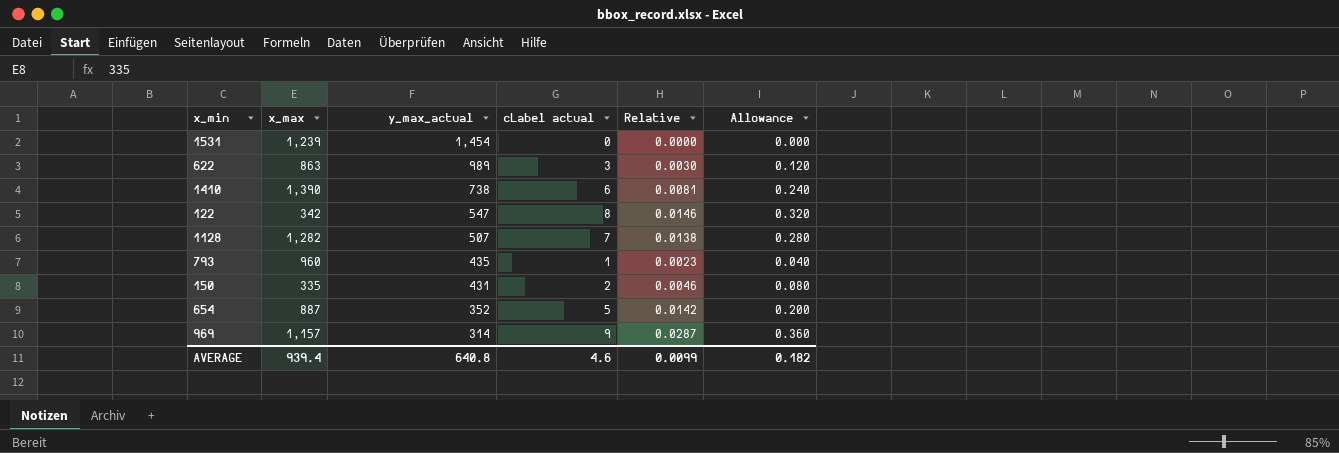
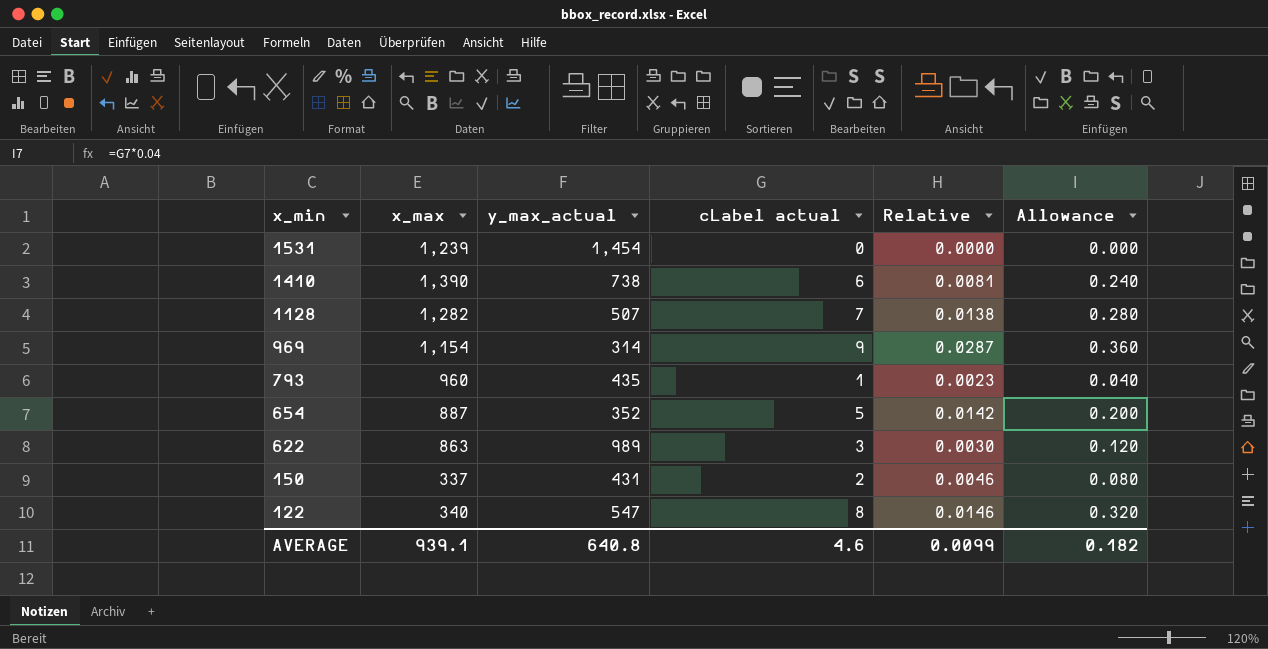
row order: y_max_actual descending -> x_min descending
969 | x_max: 1,157 -> 1,154
150 | x_max: 335 -> 337
122 | x_max: 342 -> 340
AVERAGE | x_max: 939.4 -> 939.1

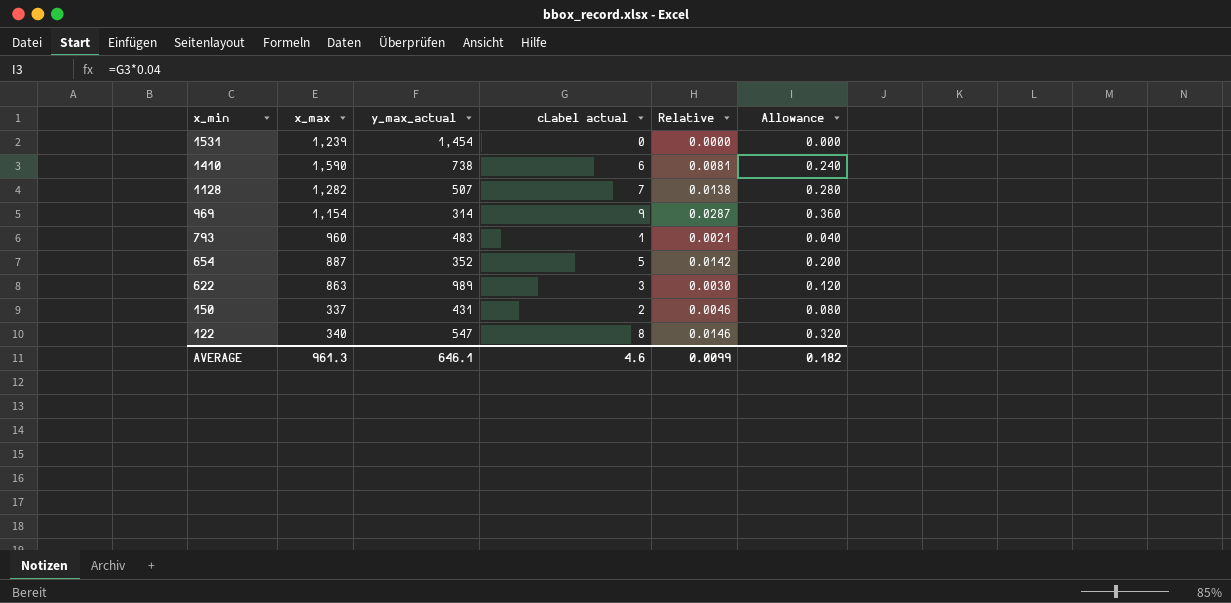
1410 | x_max: 1,390 -> 1,590
793 | y_max_actual: 435 -> 483
793 | Relative: 0.0023 -> 0.0021
AVERAGE | x_max: 939.1 -> 961.3
AVERAGE | y_max_actual: 640.8 -> 646.1

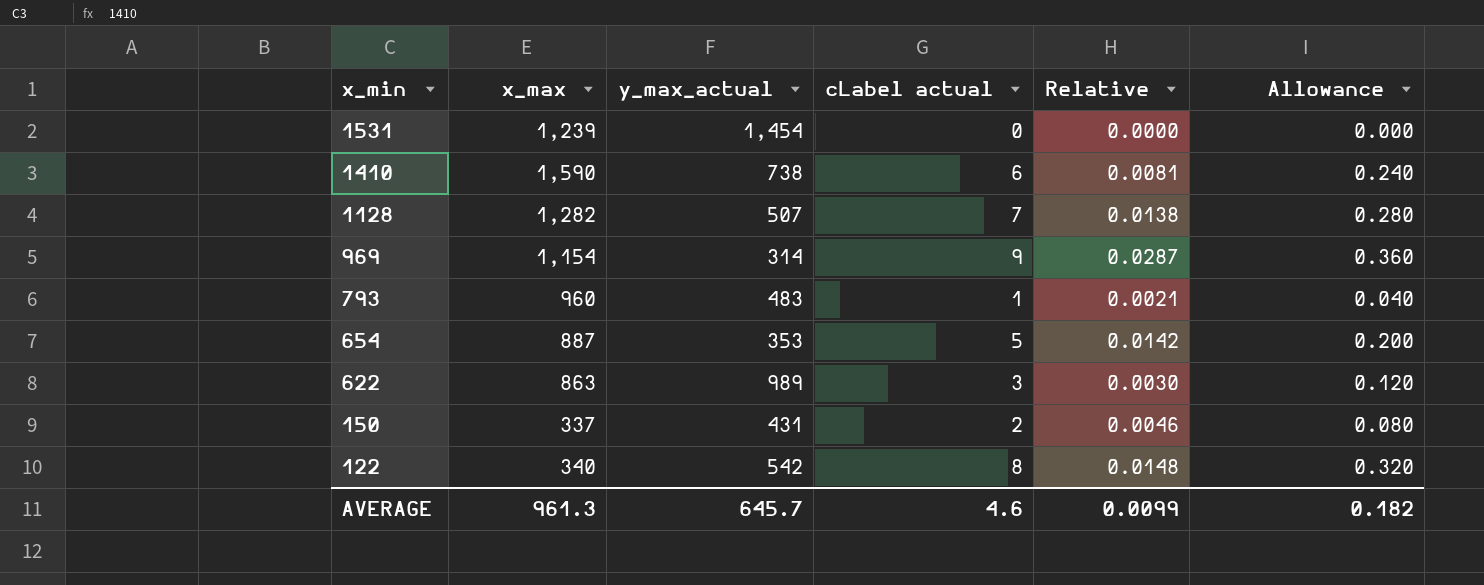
654 | y_max_actual: 352 -> 353
122 | y_max_actual: 547 -> 542
122 | Relative: 0.0146 -> 0.0148
AVERAGE | y_max_actual: 646.1 -> 645.7

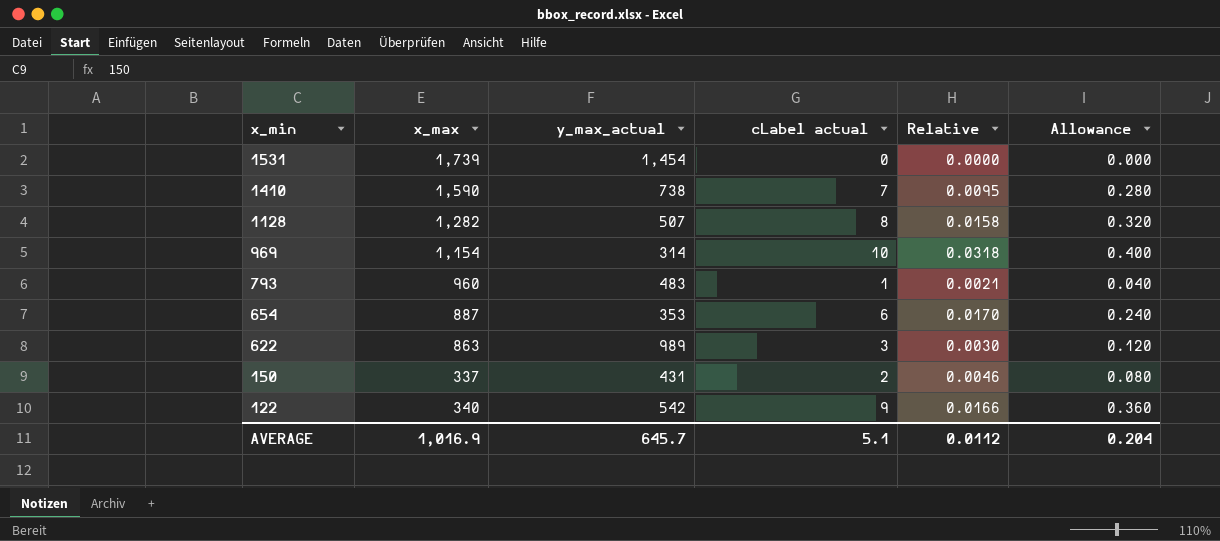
1531 | x_max: 1,239 -> 1,739
1410 | cLabel actual: 6 -> 7
1410 | Relative: 0.0081 -> 0.0095
1410 | Allowance: 0.240 -> 0.280
1128 | cLabel actual: 7 -> 8
1128 | Relative: 0.0138 -> 0.0158
1128 | Allowance: 0.280 -> 0.320
969 | cLabel actual: 9 -> 10
969 | Relative: 0.0287 -> 0.0318
969 | Allowance: 0.360 -> 0.400
654 | cLabel actual: 5 -> 6
654 | Relative: 0.0142 -> 0.0170
654 | Allowance: 0.200 -> 0.240
122 | cLabel actual: 8 -> 9
122 | Relative: 0.0148 -> 0.0166
122 | Allowance: 0.320 -> 0.360
AVERAGE | x_max: 961.3 -> 1,016.9
AVERAGE | cLabel actual: 4.6 -> 5.1
AVERAGE | Relative: 0.0099 -> 0.0112
AVERAGE | Allowance: 0.182 -> 0.204

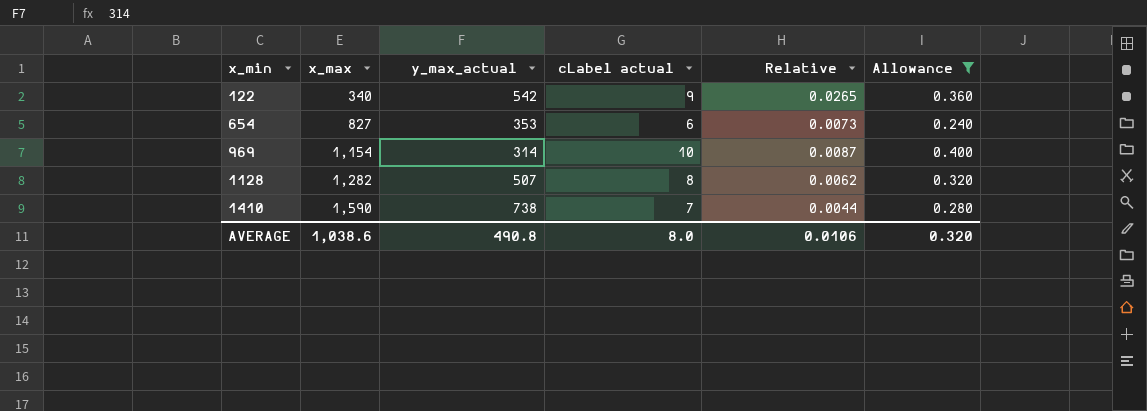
filter: none -> Allowance >= 0.240
row order: x_min descending -> x_min ascending
column Relative | formula: [cLabel actual] / [y_max_actual] -> [cLabel actual] / [x_max]
654 | x_max: 887 -> 827
AVERAGE | x_max: 1,016.9 -> 1,038.6
AVERAGE | y_max_actual: 645.7 -> 490.8
AVERAGE | cLabel actual: 5.1 -> 8.0
AVERAGE | Relative: 0.0112 -> 0.0106
AVERAGE | Allowance: 0.204 -> 0.320

